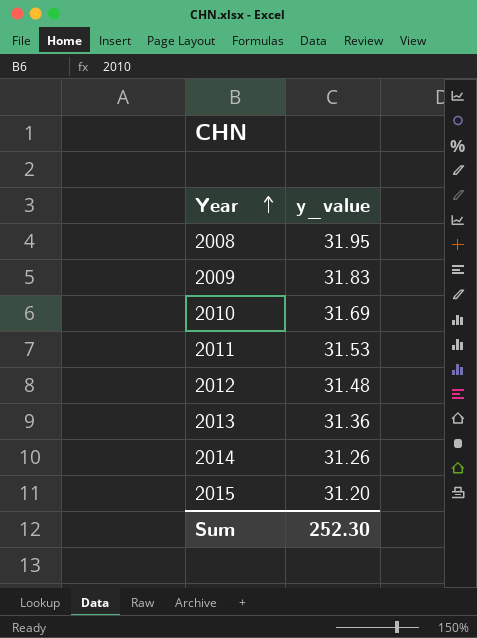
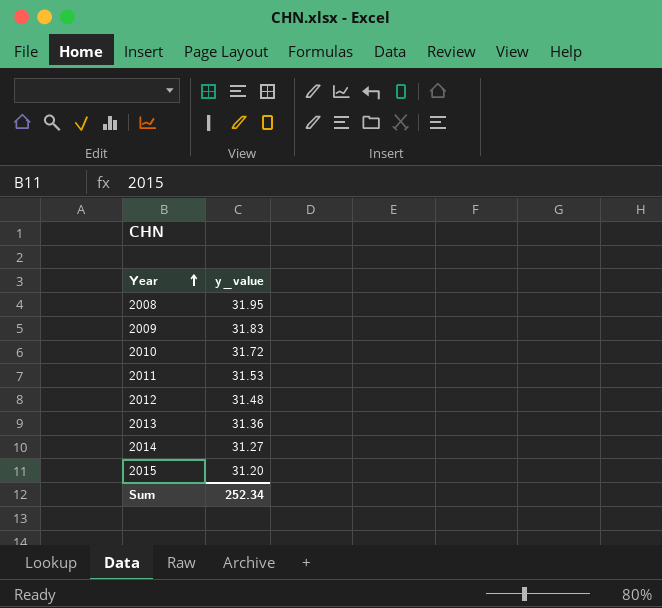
2010 | y_value: 31.69 -> 31.72
2014 | y_value: 31.26 -> 31.27
Sum | y_value: 252.30 -> 252.34

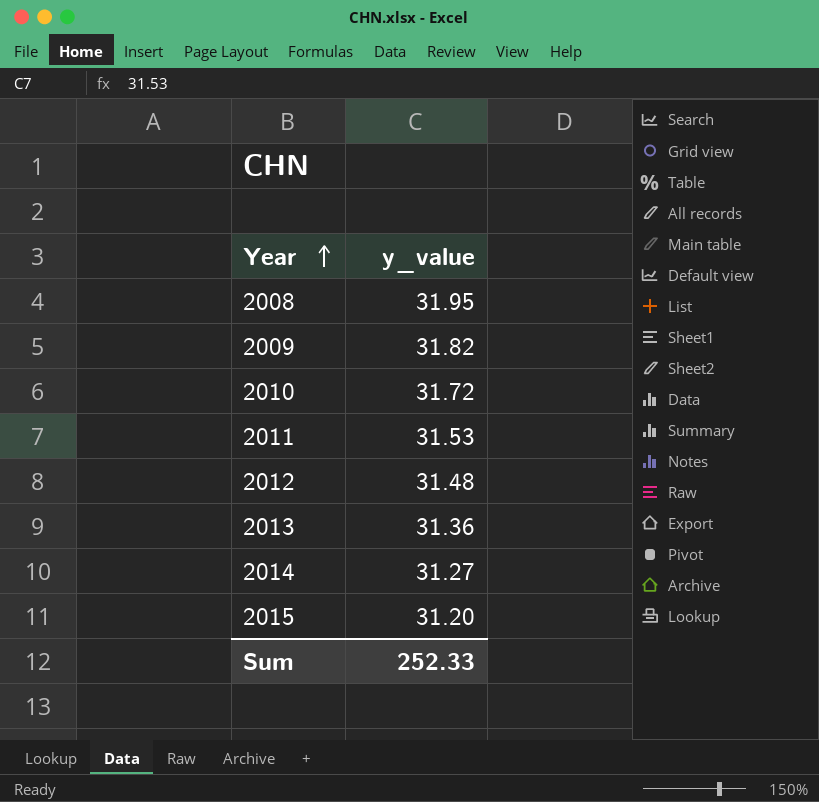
2009 | y_value: 31.83 -> 31.82
Sum | y_value: 252.34 -> 252.33

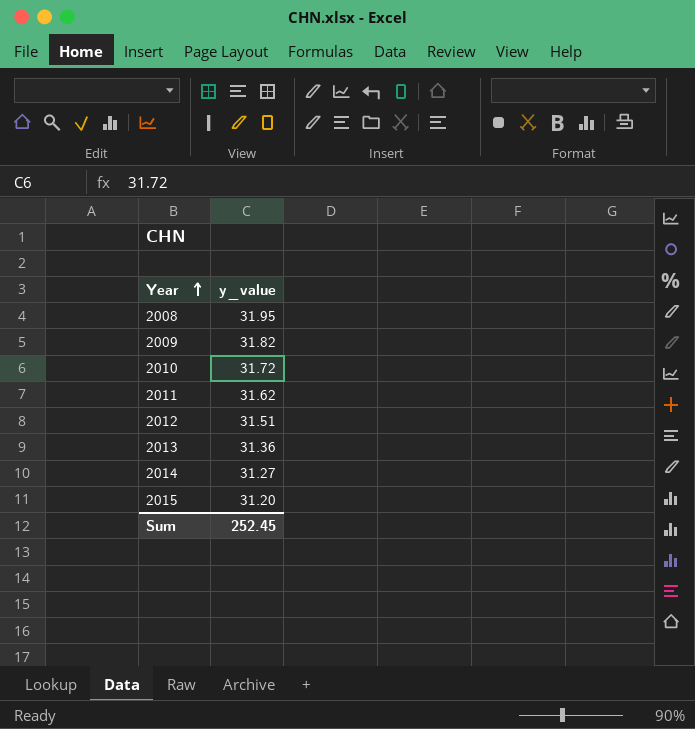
2011 | y_value: 31.53 -> 31.62
2012 | y_value: 31.48 -> 31.51
Sum | y_value: 252.33 -> 252.45

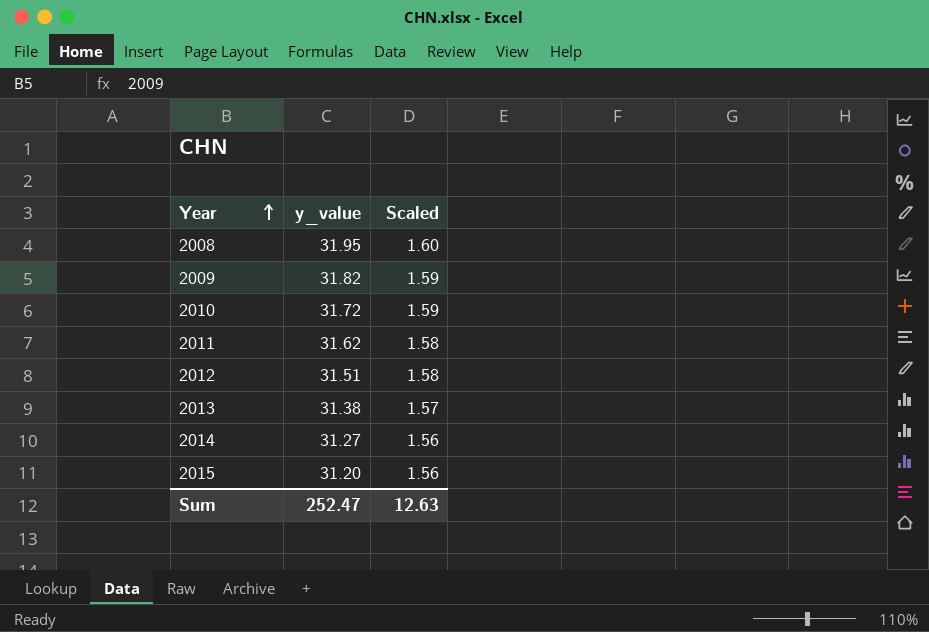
column Scaled | formula: none -> [y_value] * 0.05
2013 | y_value: 31.36 -> 31.38
Sum | y_value: 252.45 -> 252.47

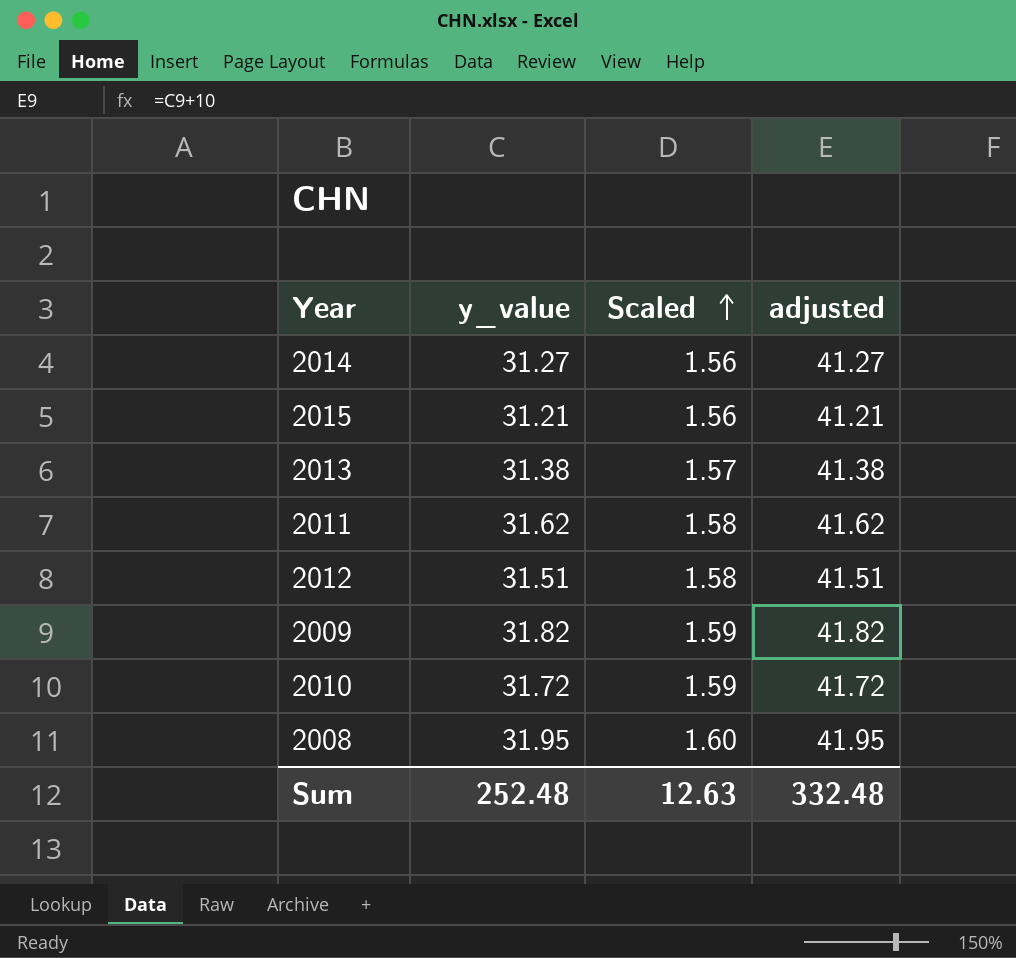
row order: Year ascending -> Scaled ascending
column adjusted | formula: none -> [y_value] + 10
2015 | y_value: 31.20 -> 31.21
Sum | y_value: 252.47 -> 252.48

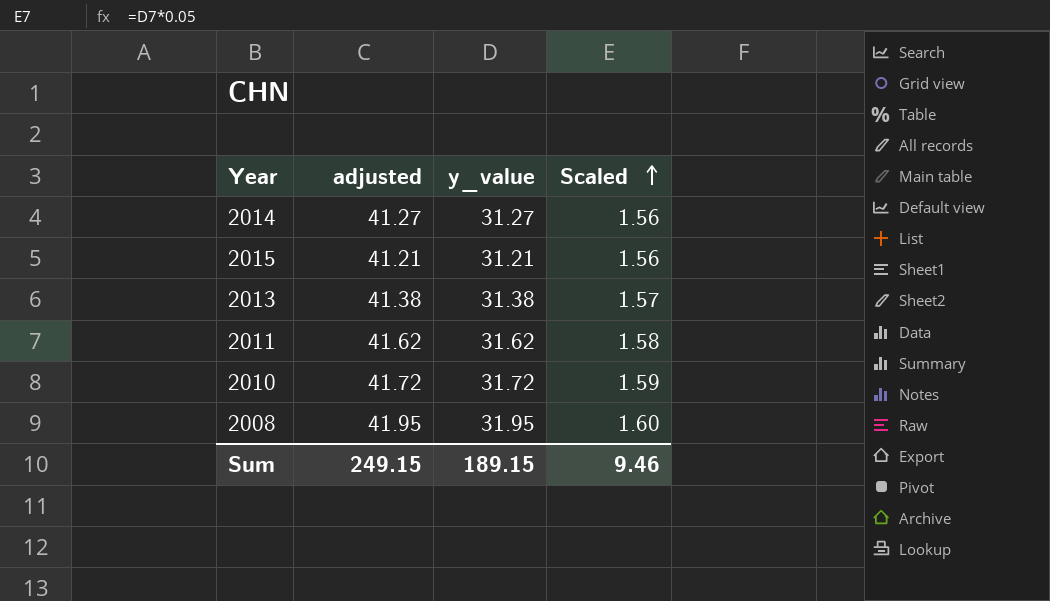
column adjusted | position: 4 -> 2
row 2012: 31.51 | 1.58 | 41.51 -> none
row 2009: 31.82 | 1.59 | 41.82 -> none
Sum | adjusted: 332.48 -> 249.15
Sum | y_value: 252.48 -> 189.15
Sum | Scaled: 12.63 -> 9.46

